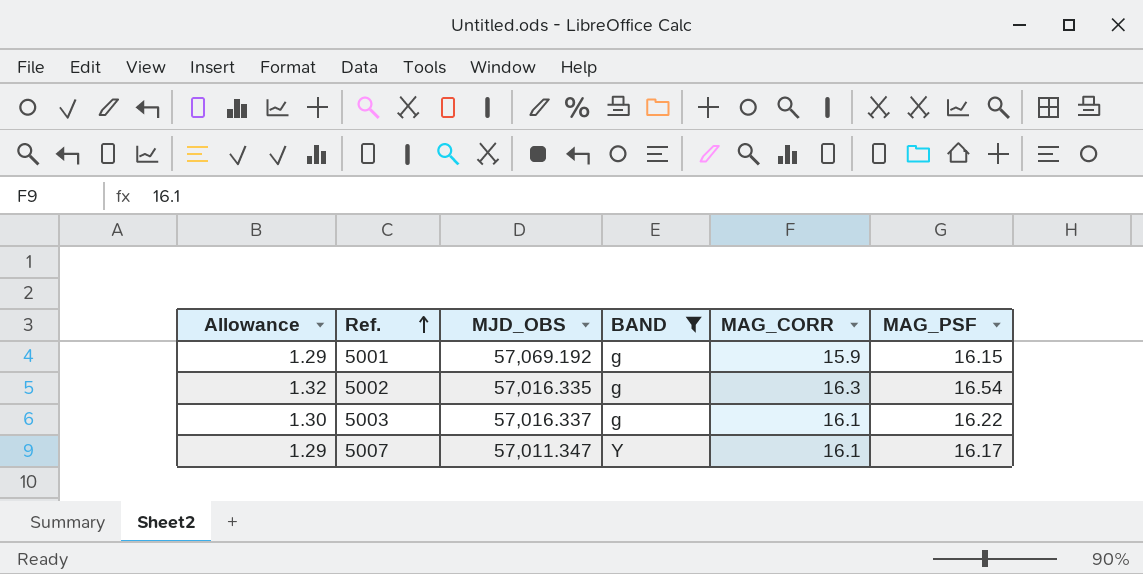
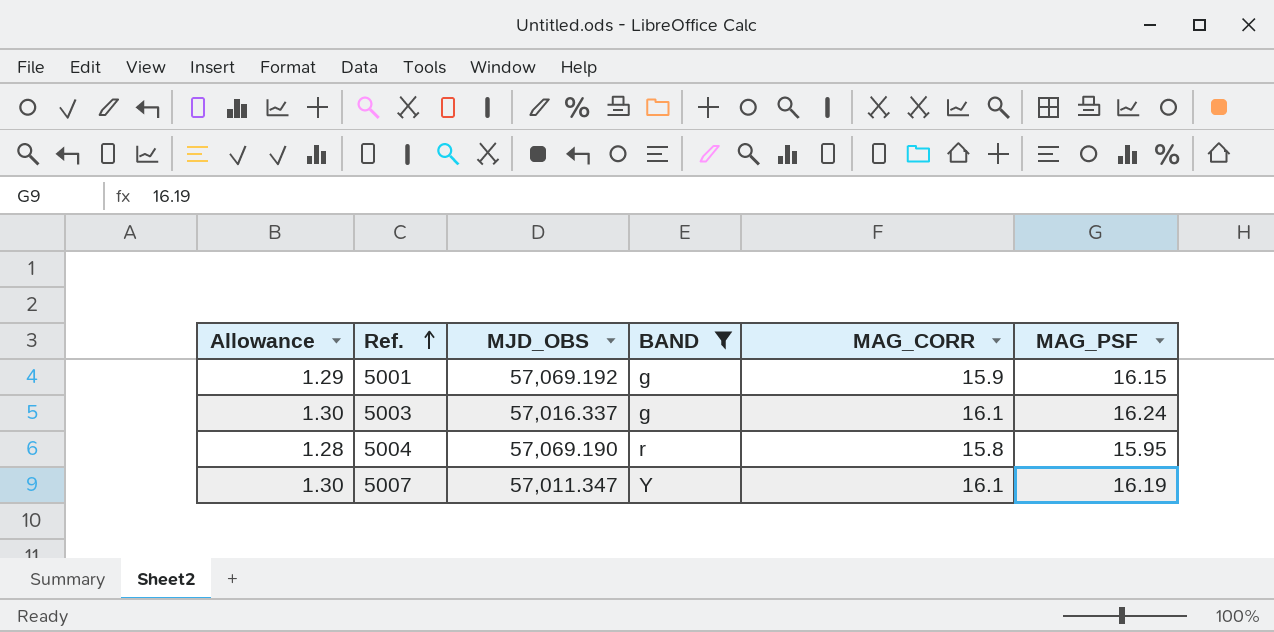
row 5002: 1.32 | 57,016.335 | g | 16.3 | 16.54 -> none
5003 | MAG_PSF: 16.22 -> 16.24
row 5004: none -> 1.28 | 57,069.190 | r | 15.8 | 15.95
5007 | Allowance: 1.29 -> 1.30
5007 | MAG_PSF: 16.17 -> 16.19

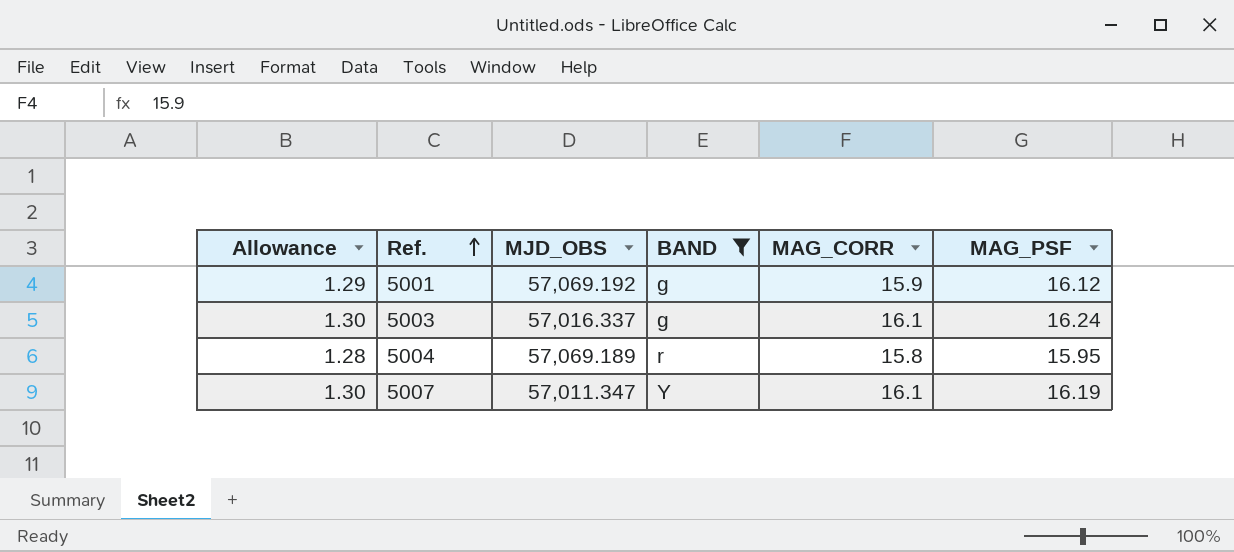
5001 | MAG_PSF: 16.15 -> 16.12
5004 | MJD_OBS: 57,069.190 -> 57,069.189

